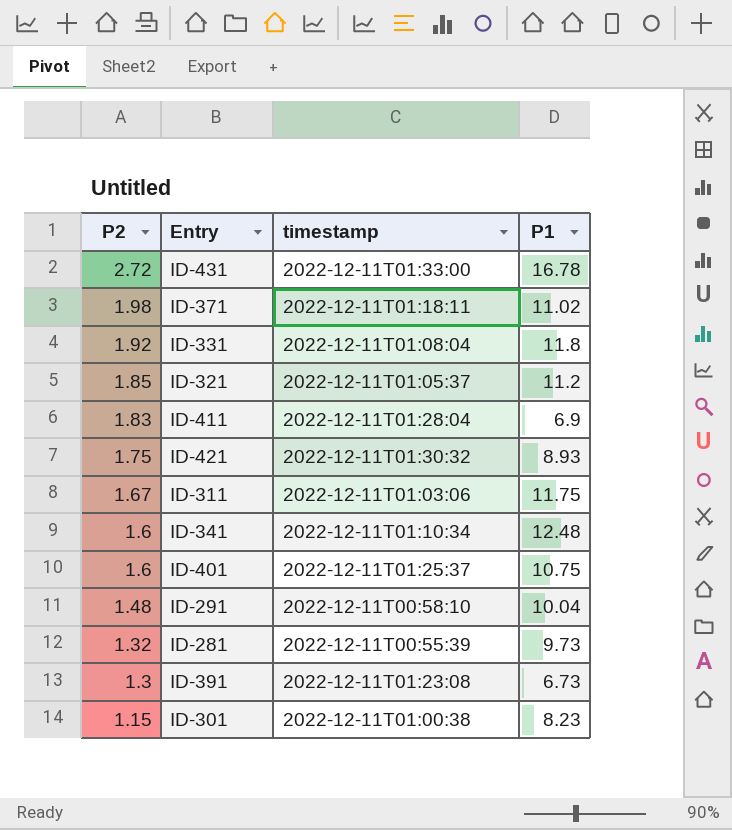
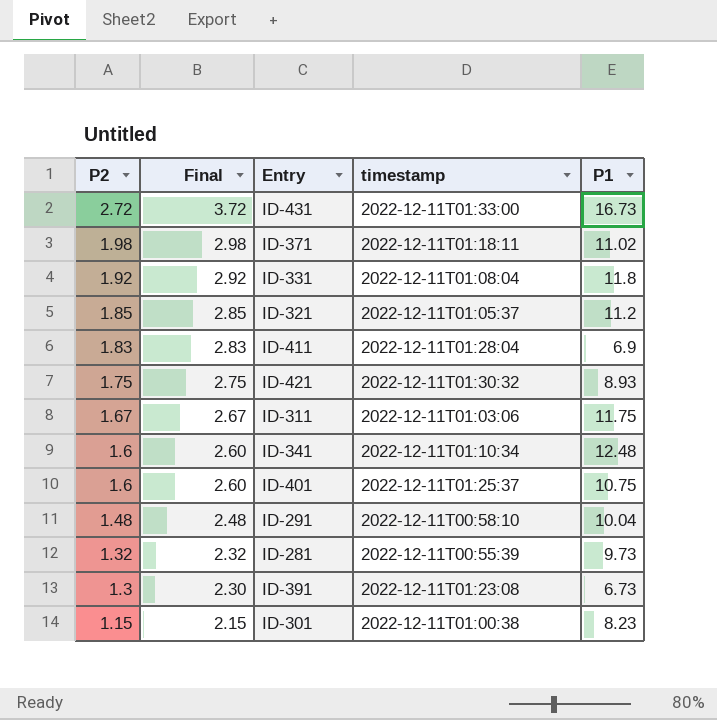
column Final | formula: none -> [P2] + 1
ID-431 | P1: 16.78 -> 16.73

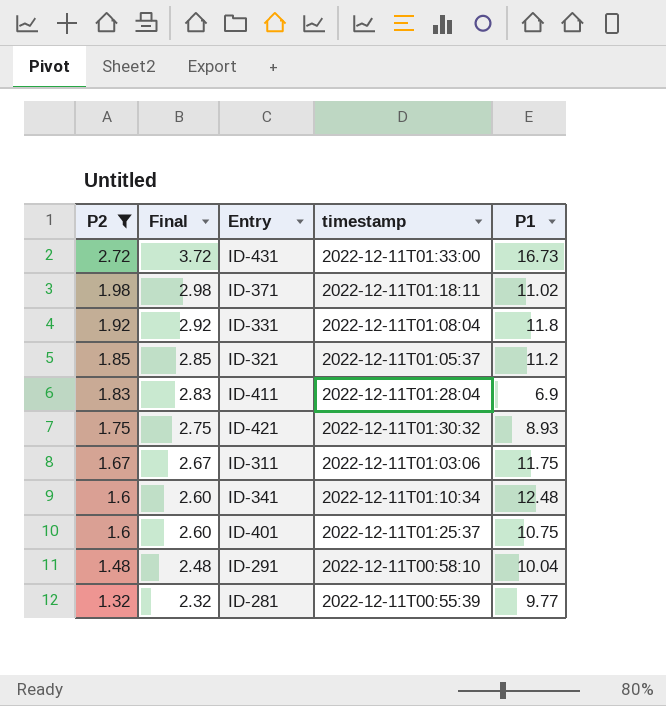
filter: none -> P2 >= 1.32
ID-281 | P1: 9.73 -> 9.77

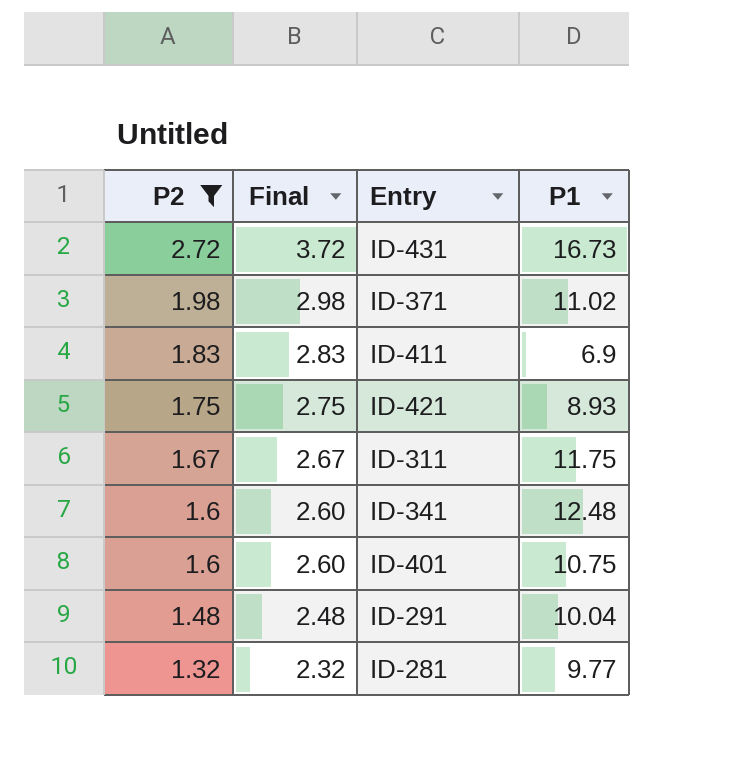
column timestamp | position: 4 -> none
row ID-331: 1.92 | 2.92 | 2022-12-11T01:08:04 | 11.8 -> none
row ID-321: 1.85 | 2.85 | 2022-12-11T01:05:37 | 11.2 -> none

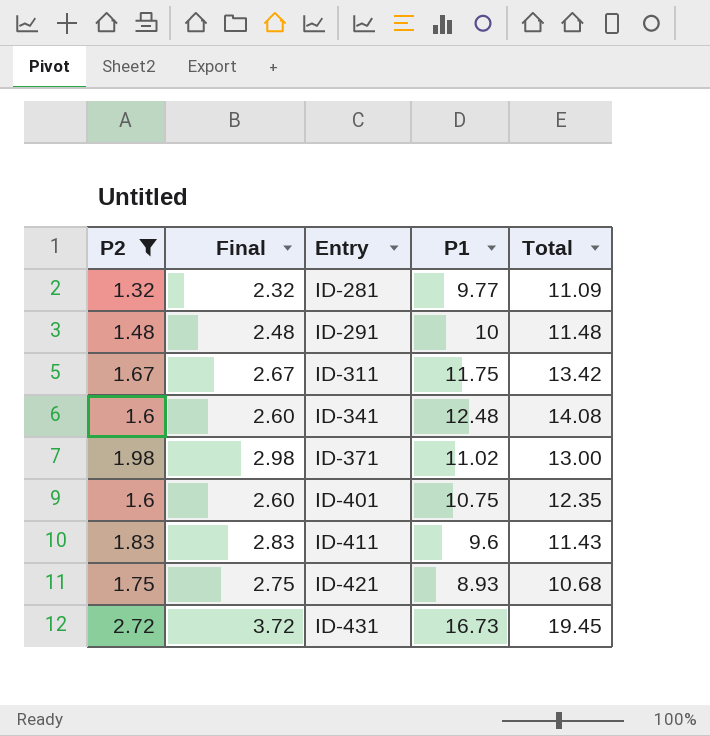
row order: P2 descending -> Entry ascending
column Total | formula: none -> [P2] + [P1]
ID-291 | P1: 10.04 -> 10
ID-411 | P1: 6.9 -> 9.6

